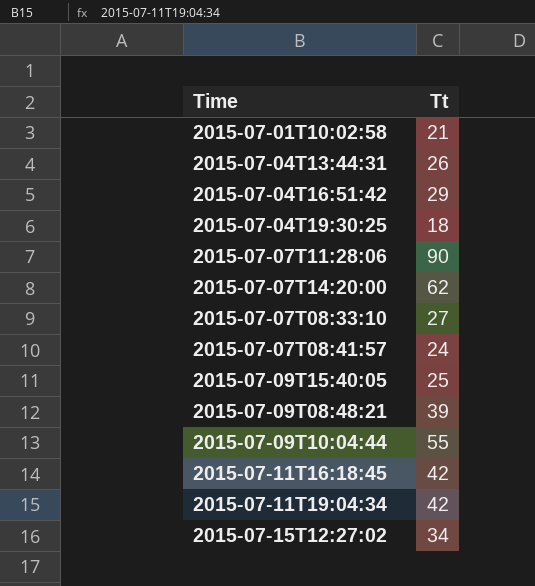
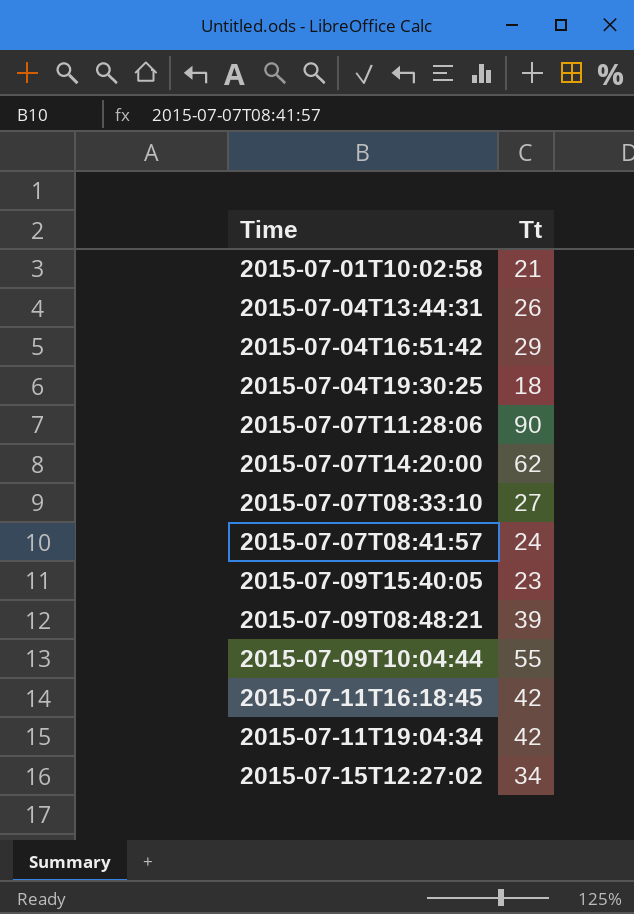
2015-07-09T15:40:05 | Tt: 25 -> 23

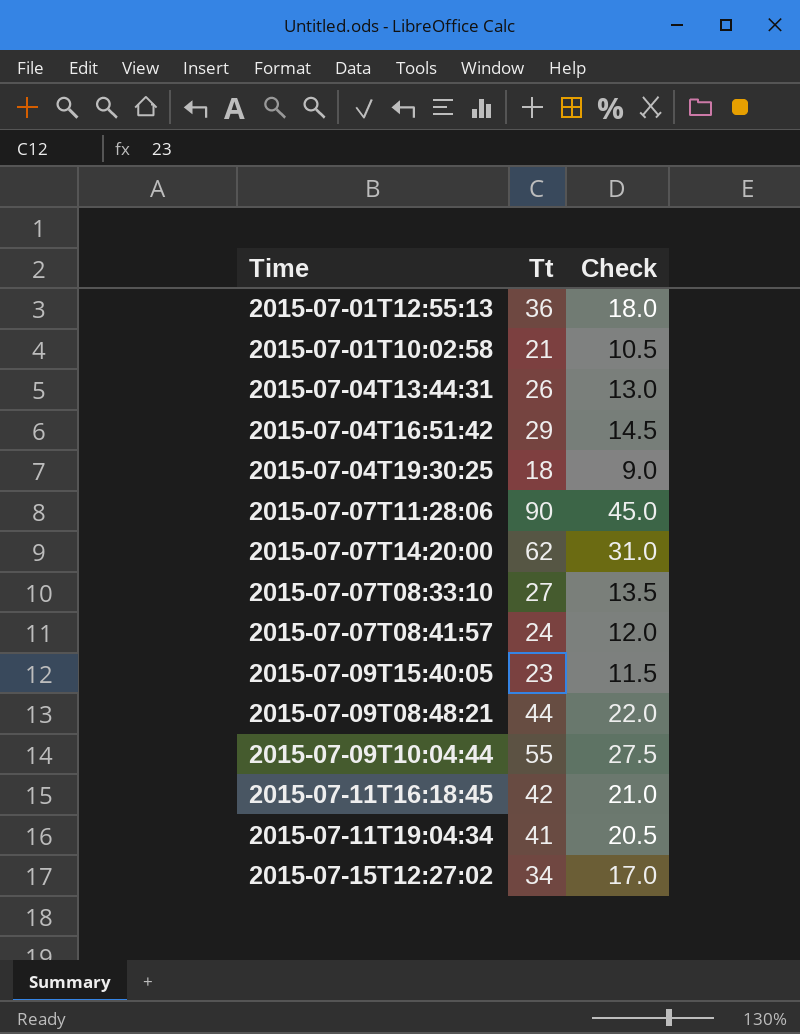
column Check | formula: none -> [Tt] * 0.5
row 2015-07-01T12:55:13: none -> 36 | 18.0
2015-07-09T08:48:21 | Tt: 39 -> 44
2015-07-11T19:04:34 | Tt: 42 -> 41

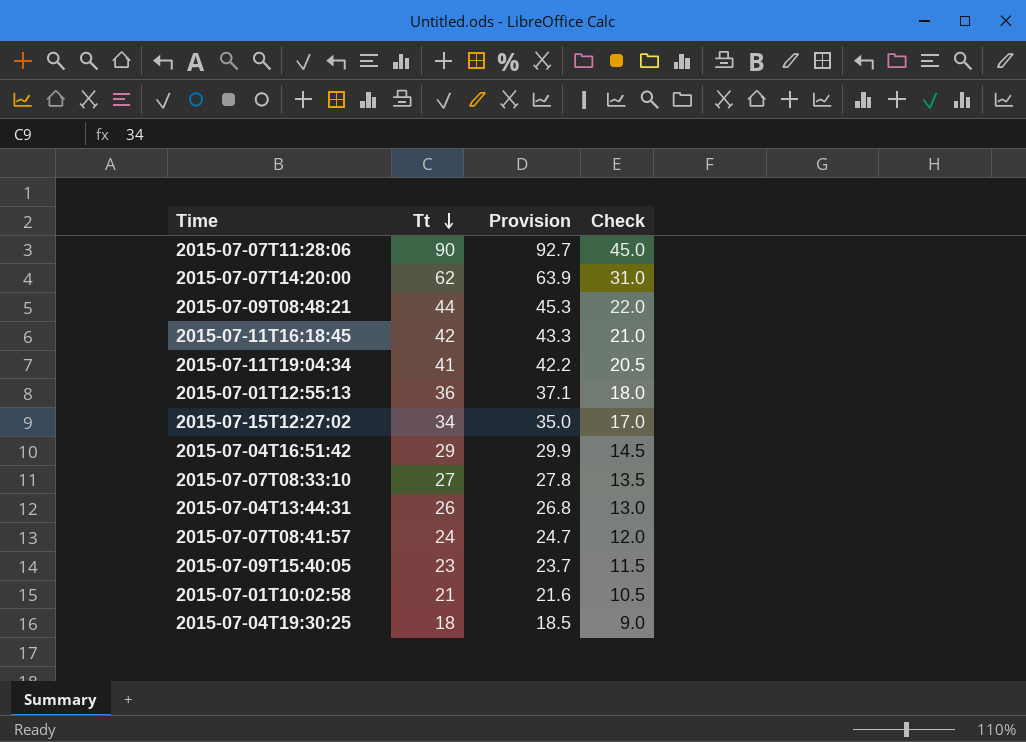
row order: none -> Tt descending
column Provision | formula: none -> [Tt] * 1.03
row 2015-07-09T10:04:44: 55 | 27.5 -> none

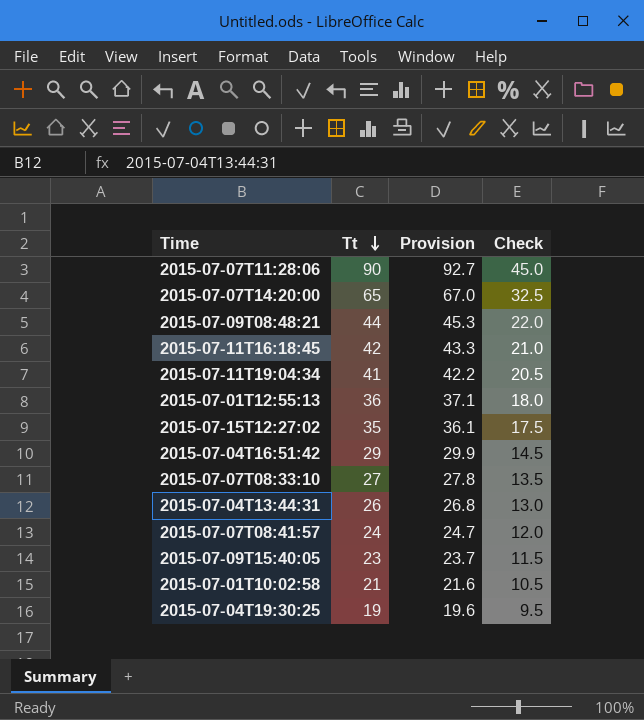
2015-07-07T14:20:00 | Tt: 62 -> 65
2015-07-07T14:20:00 | Provision: 63.9 -> 67.0
2015-07-07T14:20:00 | Check: 31.0 -> 32.5
2015-07-15T12:27:02 | Tt: 34 -> 35
2015-07-15T12:27:02 | Provision: 35.0 -> 36.1
2015-07-15T12:27:02 | Check: 17.0 -> 17.5
2015-07-04T19:30:25 | Tt: 18 -> 19
2015-07-04T19:30:25 | Provision: 18.5 -> 19.6
2015-07-04T19:30:25 | Check: 9.0 -> 9.5

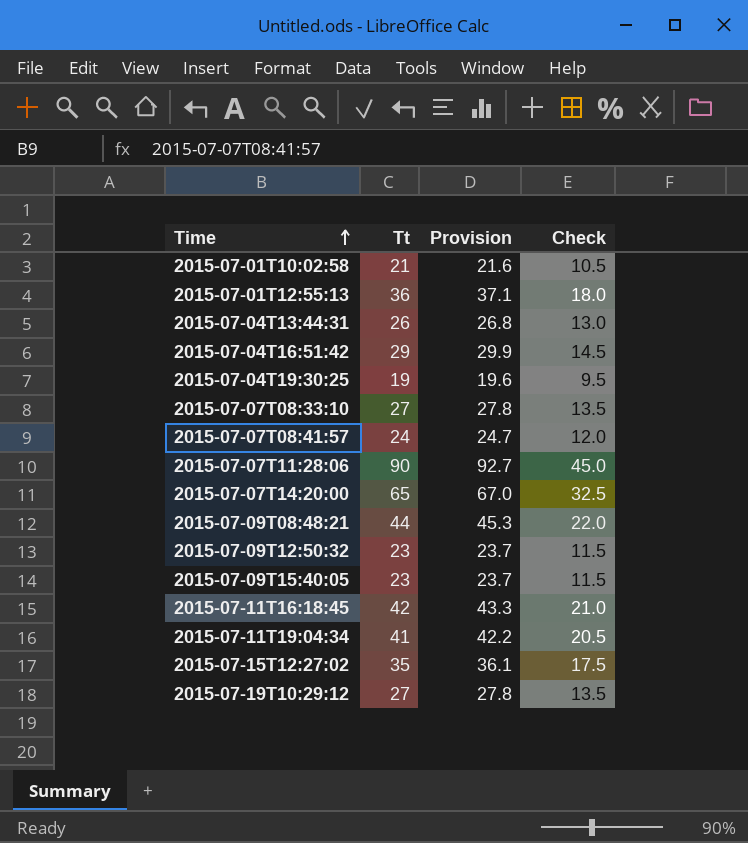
row order: Tt descending -> Time ascending
row 2015-07-09T12:50:32: none -> 23 | 23.7 | 11.5
row 2015-07-19T10:29:12: none -> 27 | 27.8 | 13.5

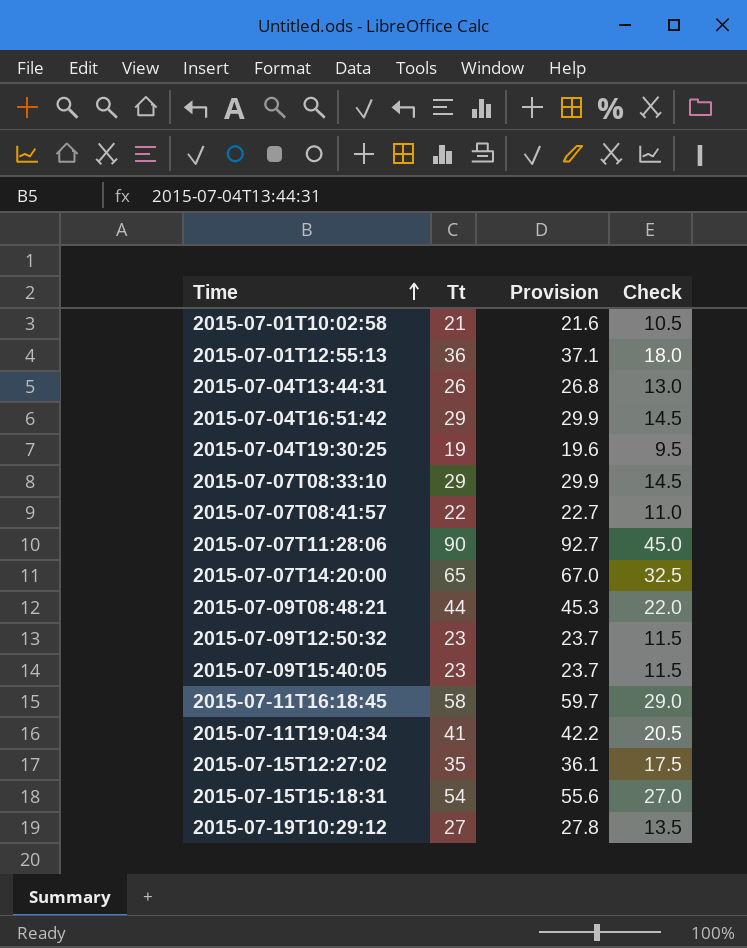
2015-07-07T08:33:10 | Tt: 27 -> 29
2015-07-07T08:33:10 | Provision: 27.8 -> 29.9
2015-07-07T08:33:10 | Check: 13.5 -> 14.5
2015-07-07T08:41:57 | Tt: 24 -> 22
2015-07-07T08:41:57 | Provision: 24.7 -> 22.7
2015-07-07T08:41:57 | Check: 12.0 -> 11.0
2015-07-11T16:18:45 | Tt: 42 -> 58
2015-07-11T16:18:45 | Provision: 43.3 -> 59.7
2015-07-11T16:18:45 | Check: 21.0 -> 29.0
row 2015-07-15T15:18:31: none -> 54 | 55.6 | 27.0

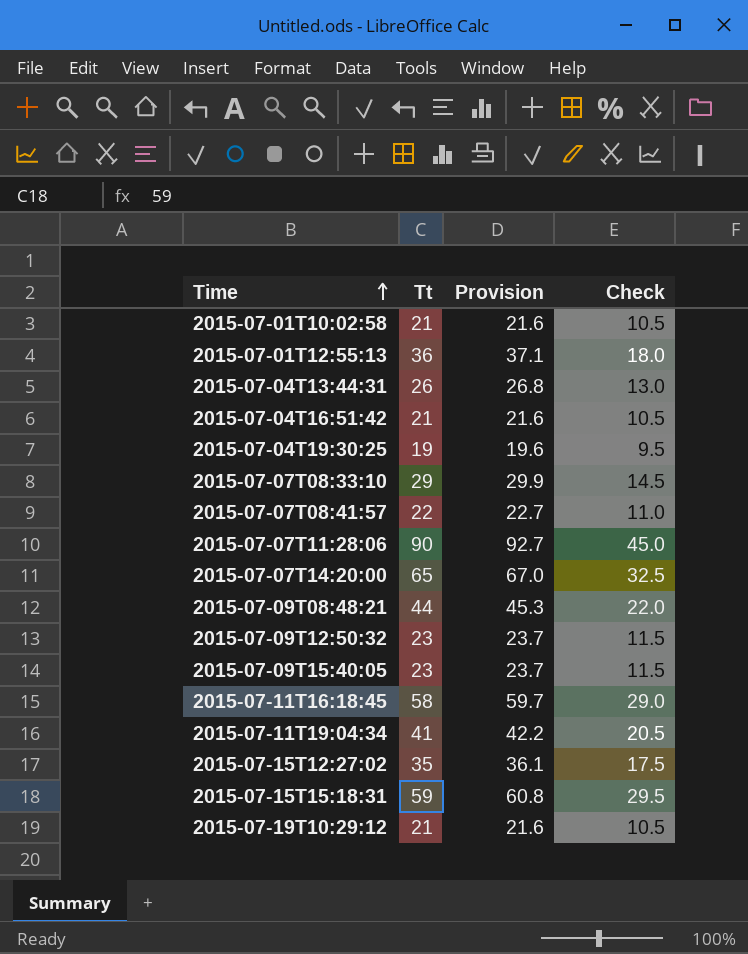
2015-07-04T16:51:42 | Tt: 29 -> 21
2015-07-04T16:51:42 | Provision: 29.9 -> 21.6
2015-07-04T16:51:42 | Check: 14.5 -> 10.5
2015-07-15T15:18:31 | Tt: 54 -> 59
2015-07-15T15:18:31 | Provision: 55.6 -> 60.8
2015-07-15T15:18:31 | Check: 27.0 -> 29.5
2015-07-19T10:29:12 | Tt: 27 -> 21
2015-07-19T10:29:12 | Provision: 27.8 -> 21.6
2015-07-19T10:29:12 | Check: 13.5 -> 10.5

